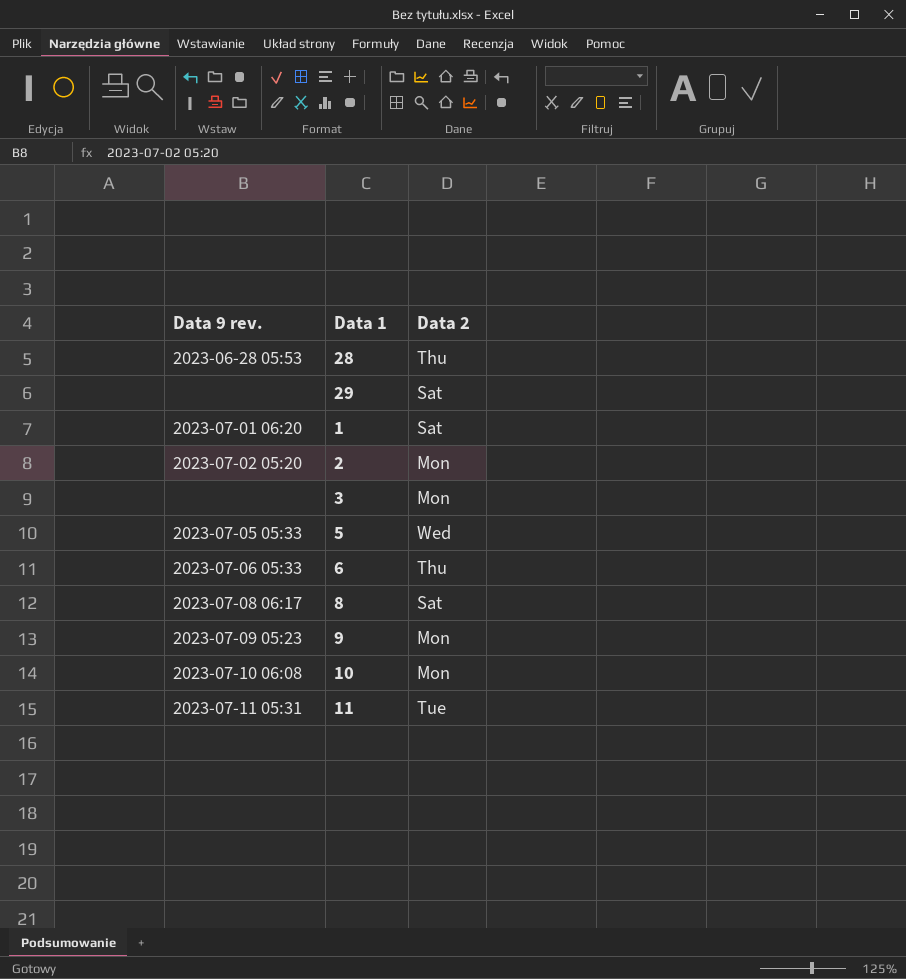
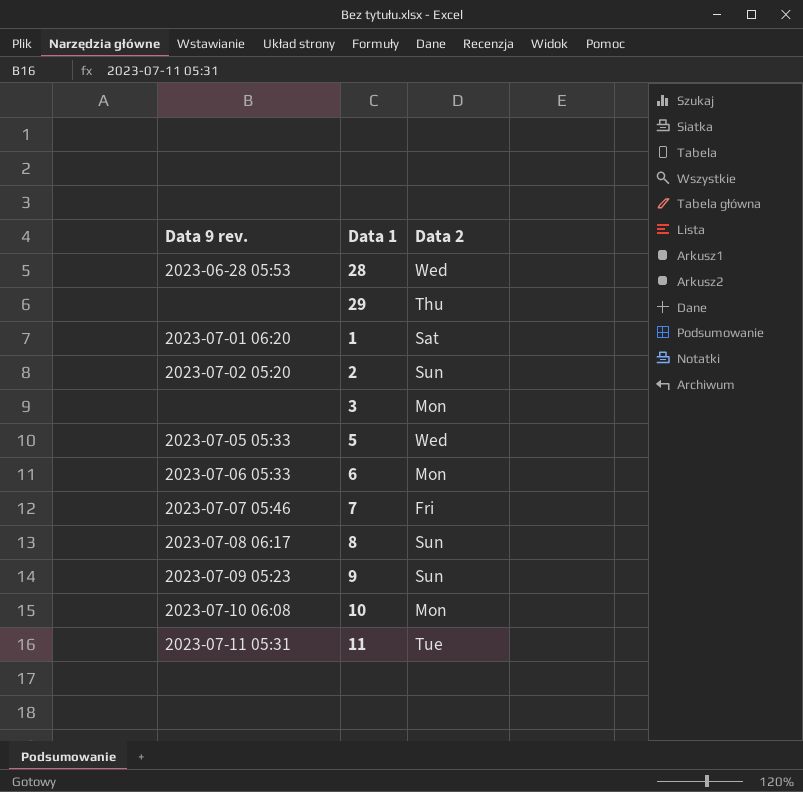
28 | Data 2: Thu -> Wed
29 | Data 2: Sat -> Thu
2 | Data 2: Mon -> Sun
6 | Data 2: Thu -> Mon
row 7: none -> 2023-07-07 05:46 | Fri
8 | Data 2: Sat -> Sun
9 | Data 2: Mon -> Sun

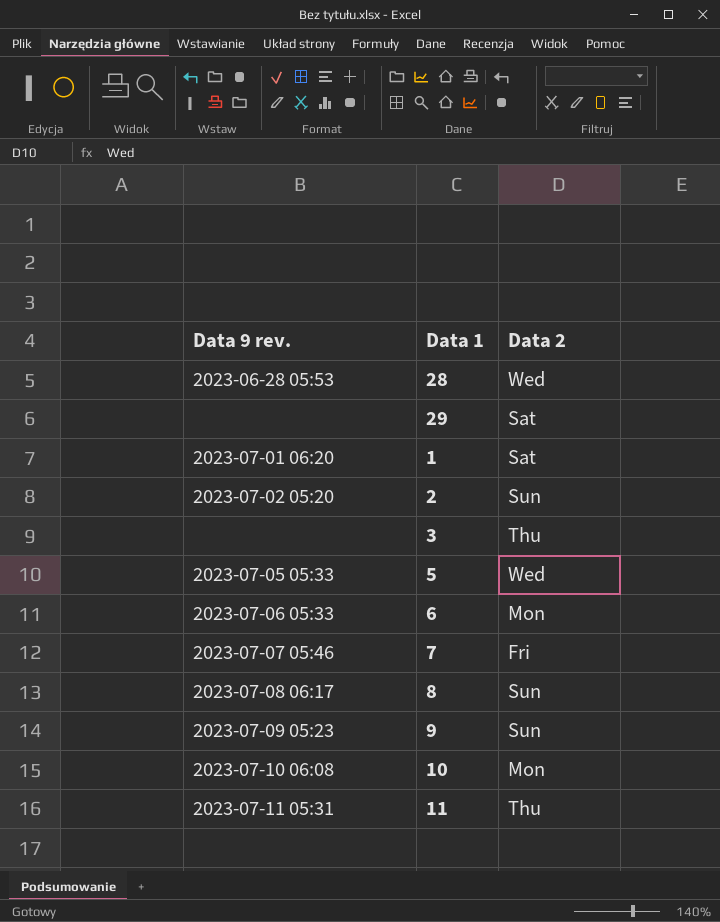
29 | Data 2: Thu -> Sat
3 | Data 2: Mon -> Thu
11 | Data 2: Tue -> Thu

